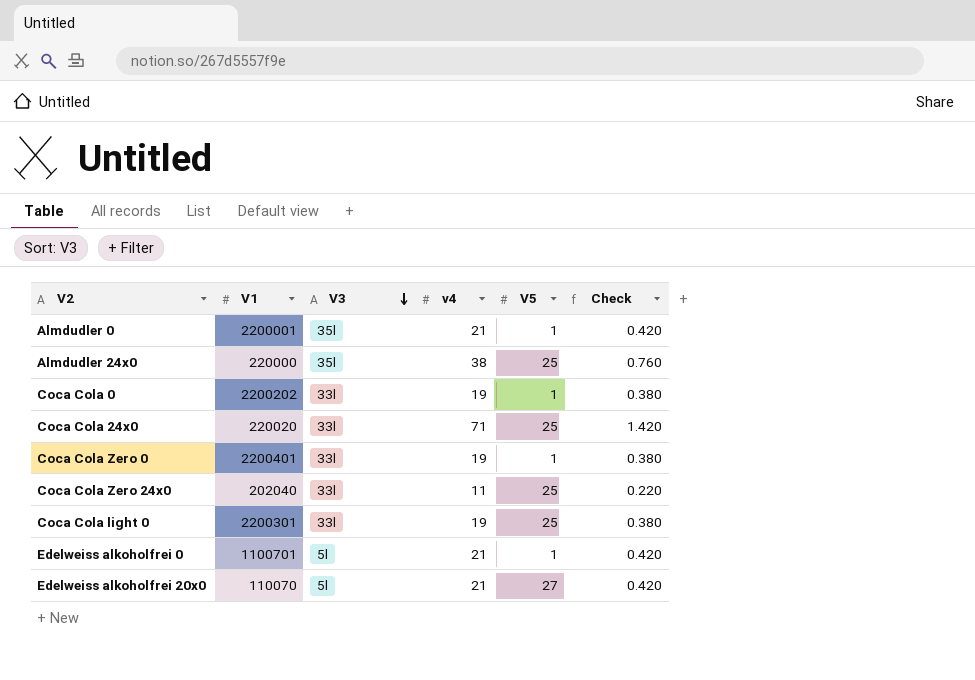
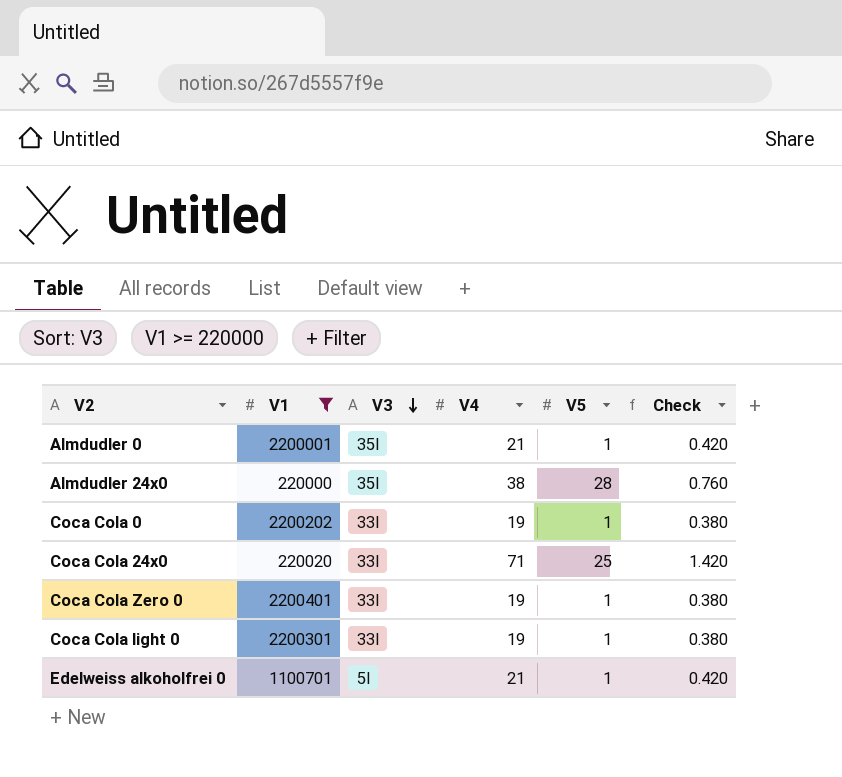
filter: none -> V1 >= 220000
column name: v4 -> V4
Almdudler 24x0 | V5: 25 -> 28
Coca Cola light 0 | V5: 25 -> 1

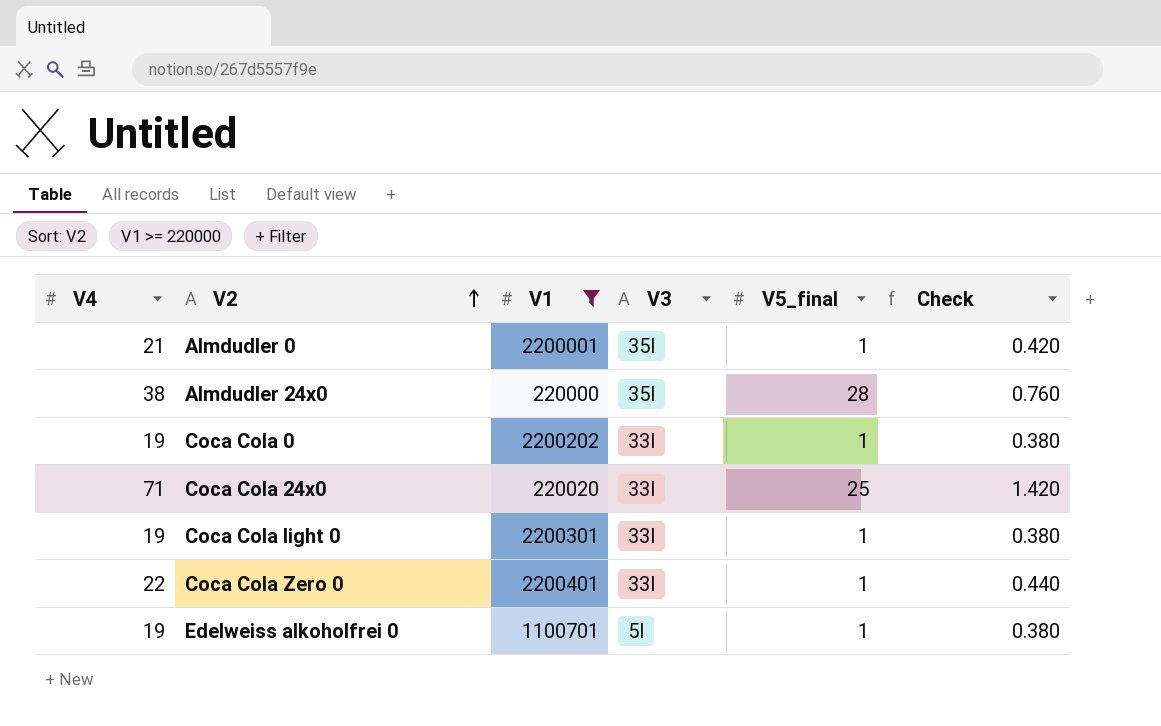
row order: V3 descending -> V2 ascending
column V4 | position: 4 -> 1
column name: V5 -> V5_final
Coca Cola Zero 0 | V4: 19 -> 22
Coca Cola Zero 0 | Check: 0.380 -> 0.440
Edelweiss alkoholfrei 0 | V4: 21 -> 19
Edelweiss alkoholfrei 0 | Check: 0.420 -> 0.380

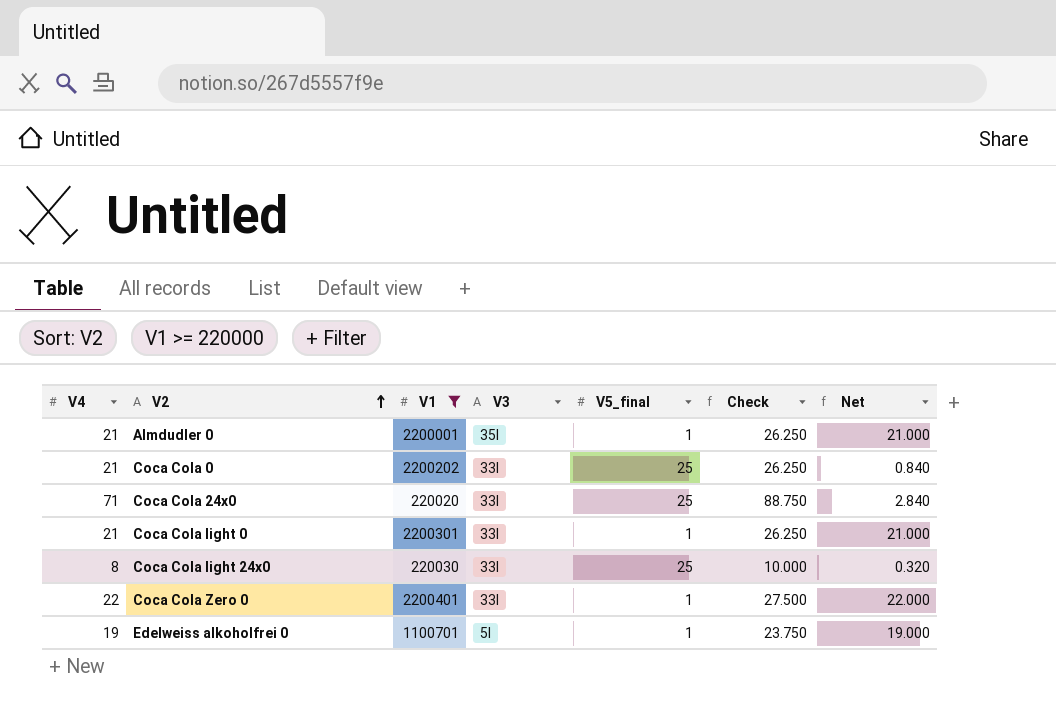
column Check | formula: [V4] * 0.02 -> [V4] * 1.25
column Net | formula: none -> [V4] / [V5_final]
row Almdudler 24x0: 38 | 220000 | 35l | 28 | 0.760 -> none
Coca Cola 0 | V4: 19 -> 21
Coca Cola 0 | V5_final: 1 -> 25
Coca Cola light 0 | V4: 19 -> 21
row Coca Cola light 24x0: none -> 8 | 220030 | 33l | 25 | 10.000 | 0.320

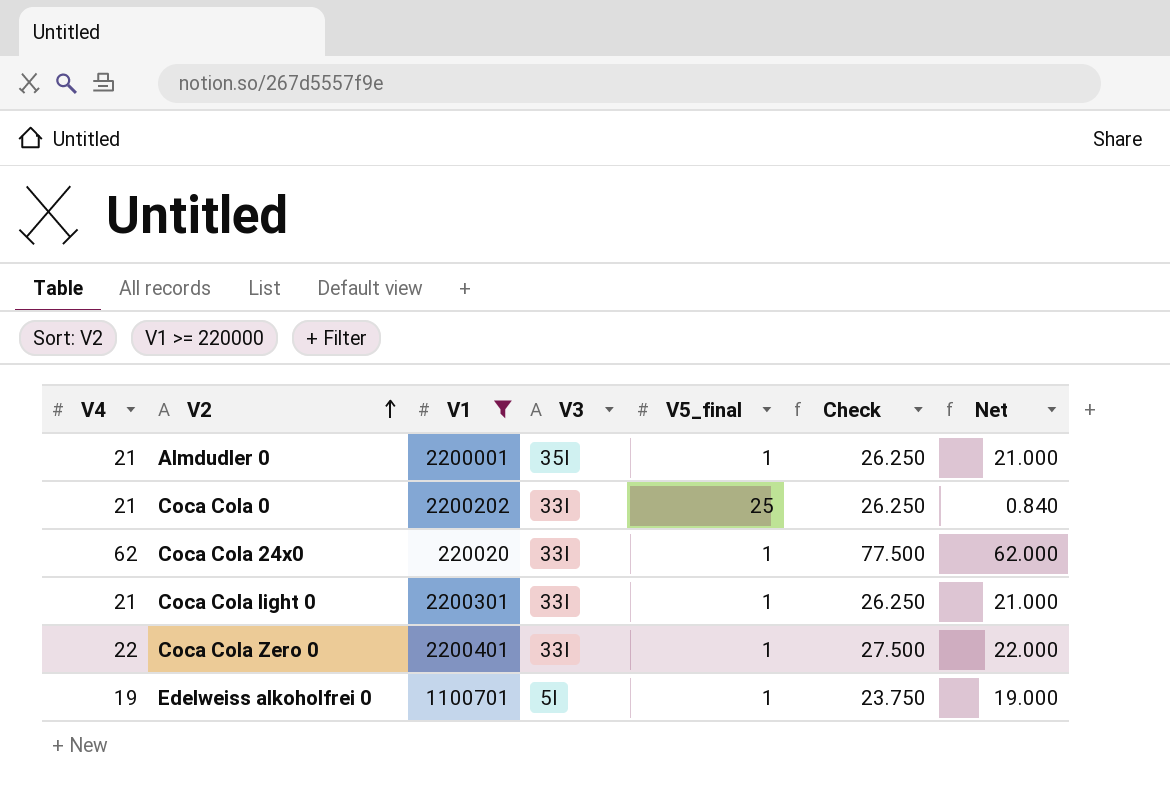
row Coca Cola light 24x0: 8 | 220030 | 33l | 25 | 10.000 | 0.320 -> none
Coca Cola 24x0 | V4: 71 -> 62
Coca Cola 24x0 | V5_final: 25 -> 1
Coca Cola 24x0 | Check: 88.750 -> 77.500
Coca Cola 24x0 | Net: 2.840 -> 62.000

